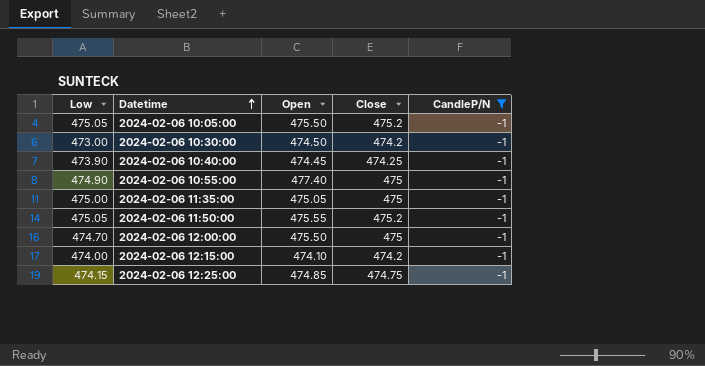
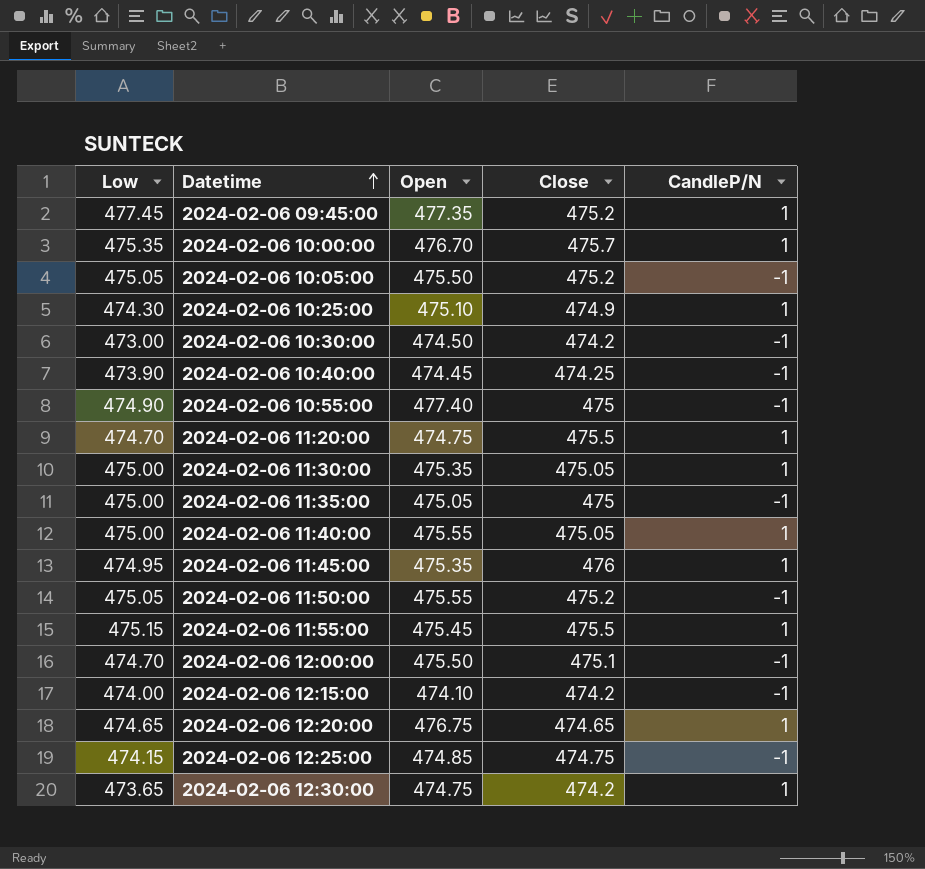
filter: CandleP/N = -1 -> none
2024-02-06 12:00:00 | Close: 475 -> 475.1

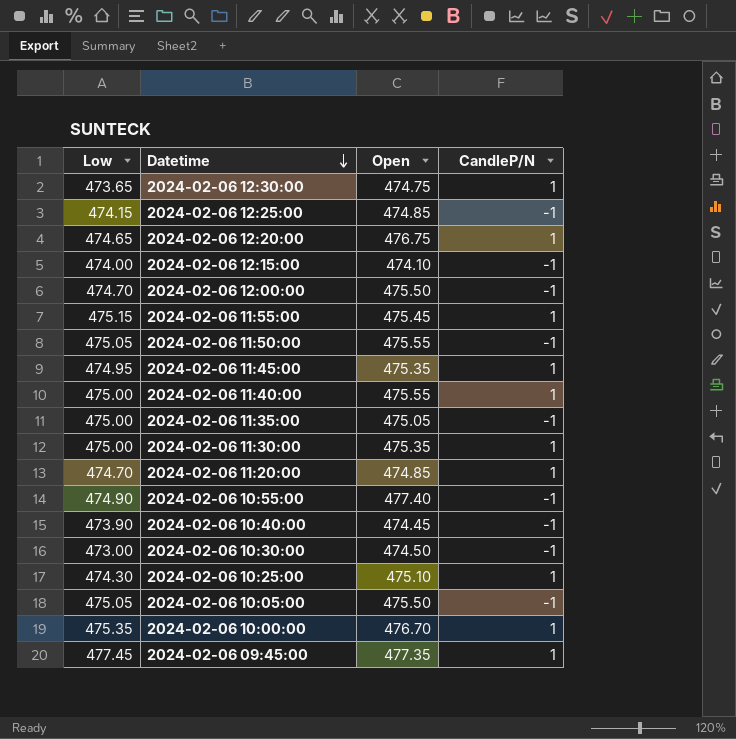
row order: Datetime ascending -> Datetime descending
column Close | position: 4 -> none
2024-02-06 11:20:00 | Open: 474.75 -> 474.85

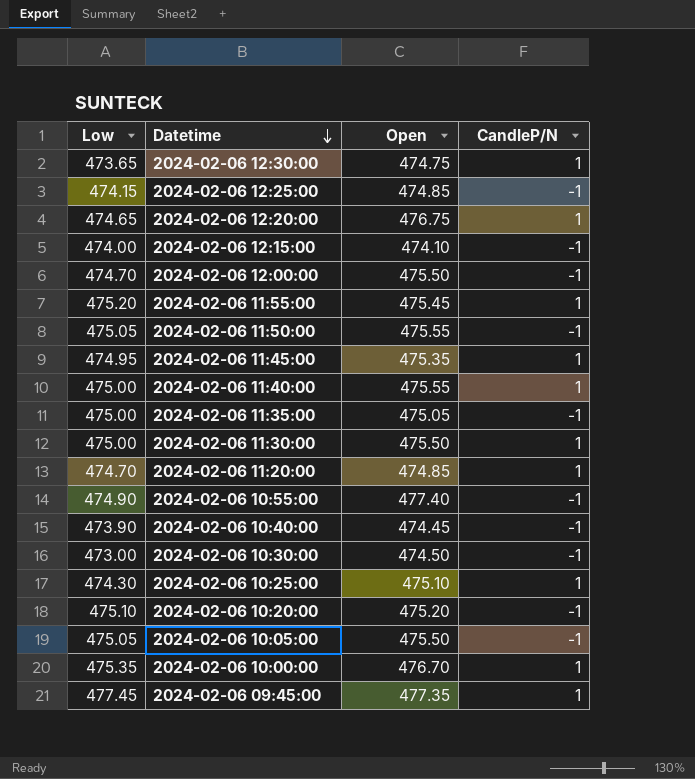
2024-02-06 11:55:00 | Low: 475.15 -> 475.20
2024-02-06 11:30:00 | Open: 475.35 -> 475.50
row 2024-02-06 10:20:00: none -> 475.10 | 475.20 | -1

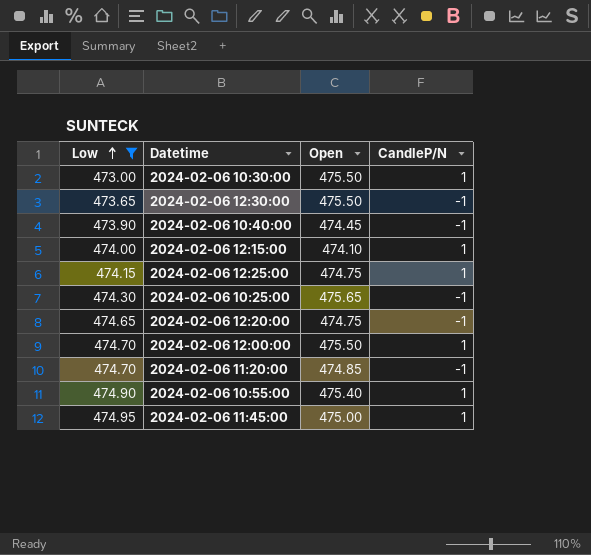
filter: none -> Low <= 474.95
row order: Datetime descending -> Low ascending
2024-02-06 10:30:00 | Open: 474.50 -> 475.50
2024-02-06 10:30:00 | CandleP/N: -1 -> 1
2024-02-06 12:30:00 | Open: 474.75 -> 475.50
2024-02-06 12:30:00 | CandleP/N: 1 -> -1
2024-02-06 12:15:00 | CandleP/N: -1 -> 1
2024-02-06 12:25:00 | Open: 474.85 -> 474.75
2024-02-06 12:25:00 | CandleP/N: -1 -> 1
2024-02-06 10:25:00 | Open: 475.10 -> 475.65
2024-02-06 10:25:00 | CandleP/N: 1 -> -1
2024-02-06 12:20:00 | Open: 476.75 -> 474.75
2024-02-06 12:20:00 | CandleP/N: 1 -> -1
2024-02-06 12:00:00 | CandleP/N: -1 -> 1
2024-02-06 11:20:00 | CandleP/N: 1 -> -1
2024-02-06 10:55:00 | Open: 477.40 -> 475.40
2024-02-06 10:55:00 | CandleP/N: -1 -> 1
2024-02-06 11:45:00 | Open: 475.35 -> 475.00

